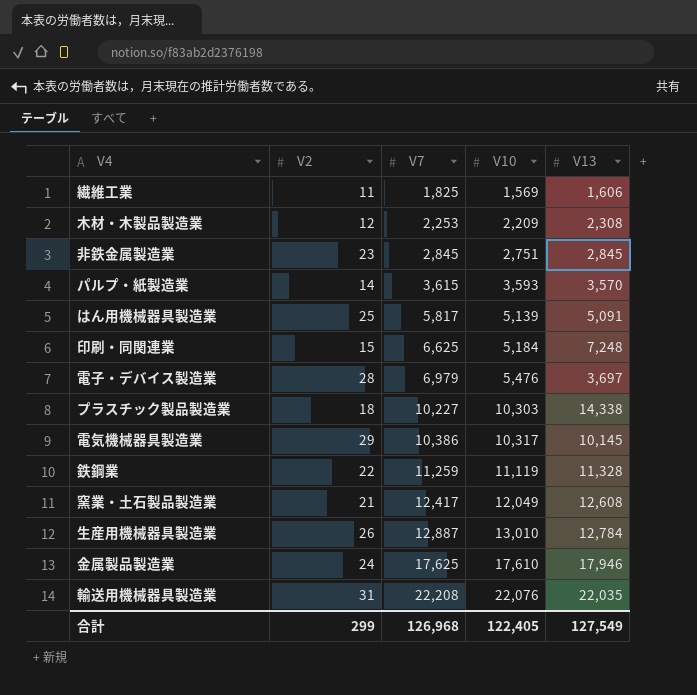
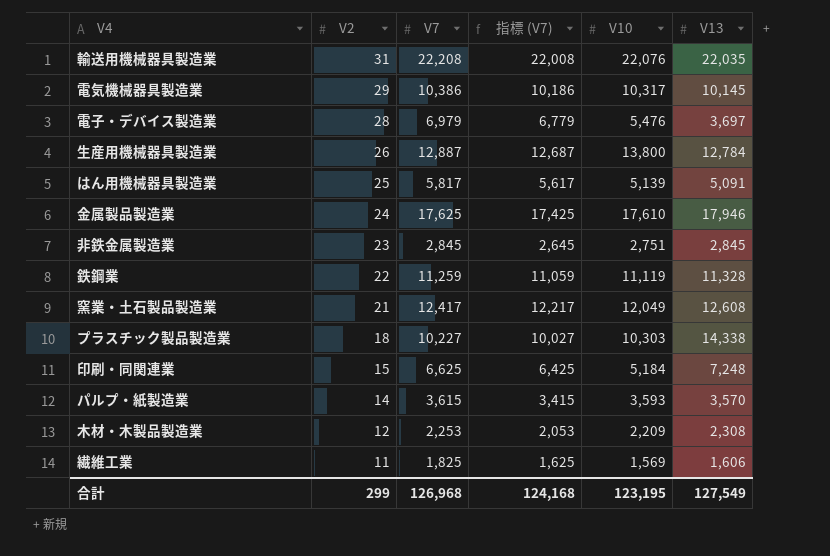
row order: V7 ascending -> V2 descending
column 指標 (V7) | formula: none -> [V7] - 200
生産用機械器具製造業 | V10: 13,010 -> 13,800
合計 | V10: 122,405 -> 123,195

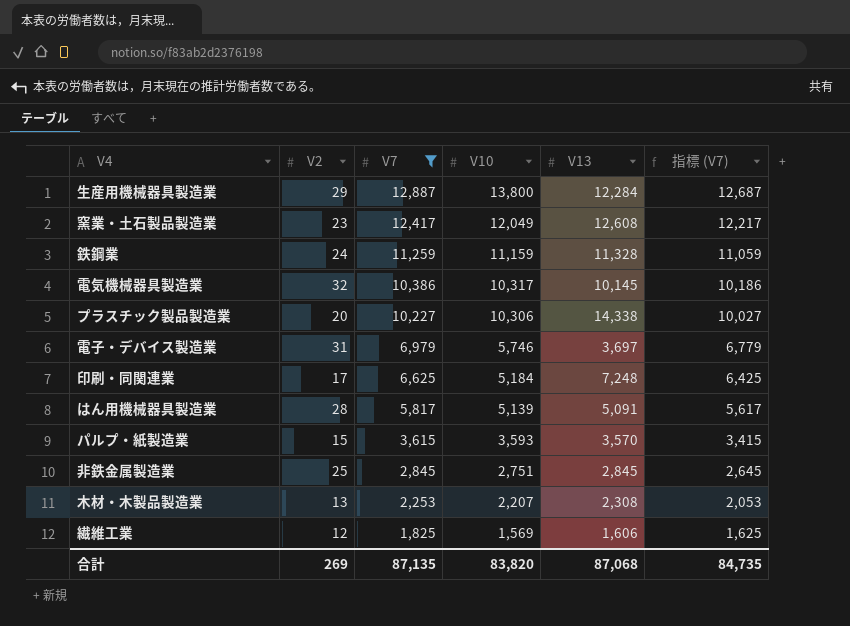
filter: none -> V7 <= 12,887
row order: V2 descending -> V7 descending
column 指標 (V7) | position: 4 -> 6
生産用機械器具製造業 | V2: 26 -> 29
生産用機械器具製造業 | V13: 12,784 -> 12,284
窯業・土石製品製造業 | V2: 21 -> 23
鉄鋼業 | V2: 22 -> 24
鉄鋼業 | V10: 11,119 -> 11,159
電気機械器具製造業 | V2: 29 -> 32
プラスチック製品製造業 | V2: 18 -> 20
プラスチック製品製造業 | V10: 10,303 -> 10,306
電子・デバイス製造業 | V2: 28 -> 31
電子・デバイス製造業 | V10: 5,476 -> 5,746
印刷・同関連業 | V2: 15 -> 17
はん用機械器具製造業 | V2: 25 -> 28
パルプ・紙製造業 | V2: 14 -> 15
非鉄金属製造業 | V2: 23 -> 25
木材・木製品製造業 | V2: 12 -> 13
木材・木製品製造業 | V10: 2,209 -> 2,207
繊維工業 | V2: 11 -> 12
合計 | V2: 299 -> 269
合計 | V7: 126,968 -> 87,135
合計 | V10: 123,195 -> 83,820
合計 | V13: 127,549 -> 87,068
合計 | 指標 (V7): 124,168 -> 84,735

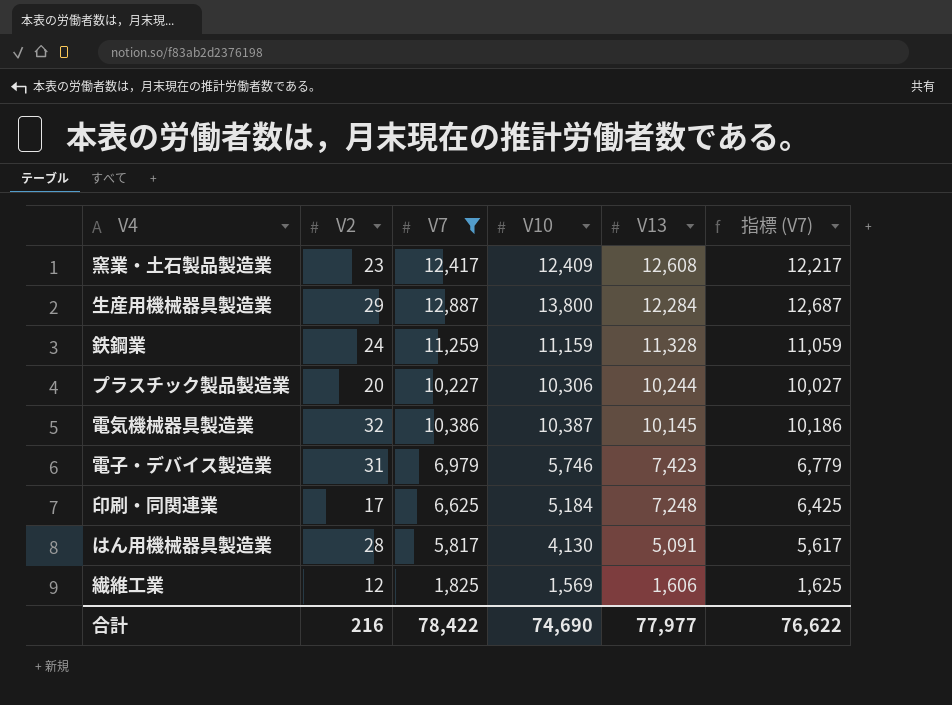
row order: V7 descending -> V13 descending
row パルプ・紙製造業: 15 | 3,615 | 3,593 | 3,570 | 3,415 -> none
row 非鉄金属製造業: 25 | 2,845 | 2,751 | 2,845 | 2,645 -> none
row 木材・木製品製造業: 13 | 2,253 | 2,207 | 2,308 | 2,053 -> none
窯業・土石製品製造業 | V10: 12,049 -> 12,409
プラスチック製品製造業 | V13: 14,338 -> 10,244
電気機械器具製造業 | V10: 10,317 -> 10,387
電子・デバイス製造業 | V13: 3,697 -> 7,423
はん用機械器具製造業 | V10: 5,139 -> 4,130
合計 | V2: 269 -> 216
合計 | V7: 87,135 -> 78,422
合計 | V10: 83,820 -> 74,690
合計 | V13: 87,068 -> 77,977
合計 | 指標 (V7): 84,735 -> 76,622

